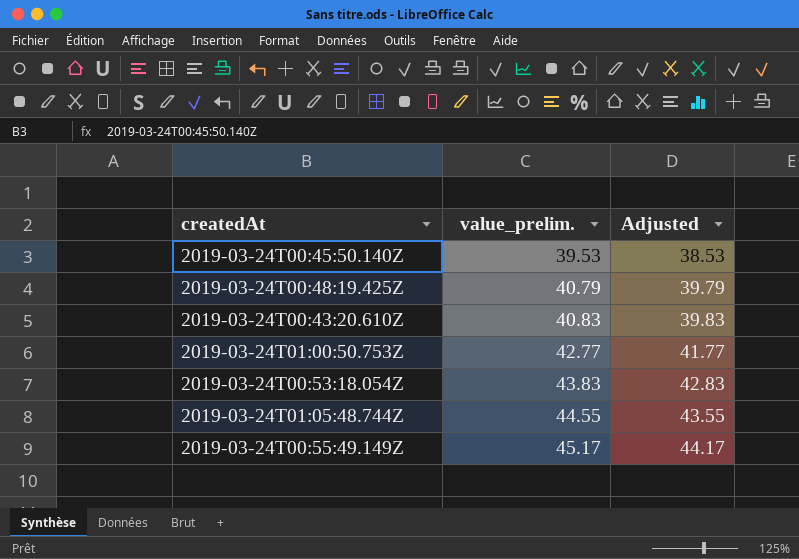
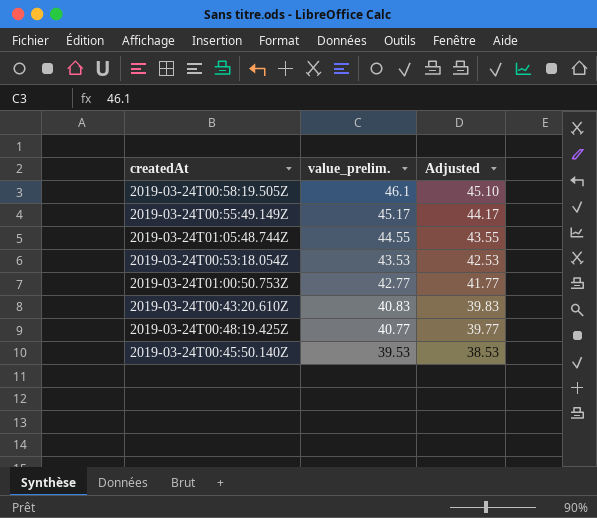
row order: value_prelim. ascending -> value_prelim. descending
row 2019-03-24T00:58:19.505Z: none -> 46.1 | 45.10
2019-03-24T00:53:18.054Z | value_prelim.: 43.83 -> 43.53
2019-03-24T00:53:18.054Z | Adjusted: 42.83 -> 42.53
2019-03-24T00:48:19.425Z | value_prelim.: 40.79 -> 40.77
2019-03-24T00:48:19.425Z | Adjusted: 39.79 -> 39.77

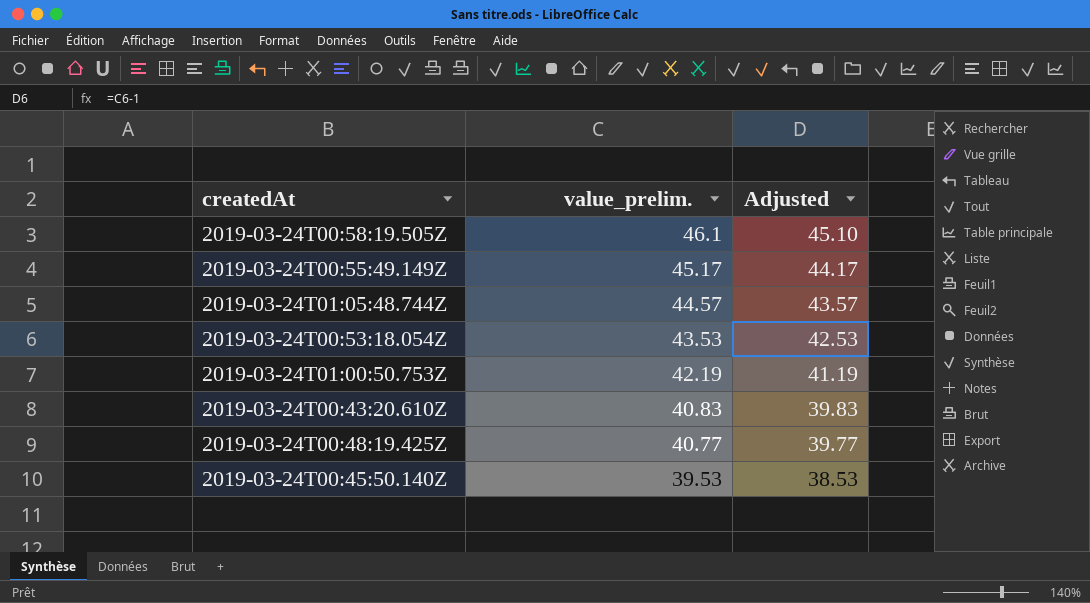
2019-03-24T01:05:48.744Z | value_prelim.: 44.55 -> 44.57
2019-03-24T01:05:48.744Z | Adjusted: 43.55 -> 43.57
2019-03-24T01:00:50.753Z | value_prelim.: 42.77 -> 42.19
2019-03-24T01:00:50.753Z | Adjusted: 41.77 -> 41.19

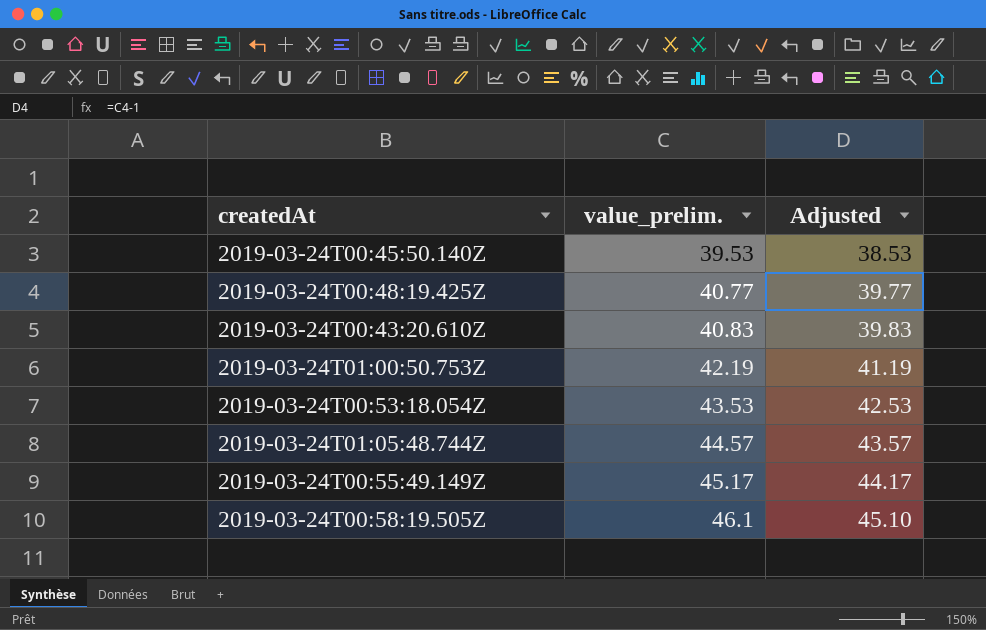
row order: value_prelim. descending -> value_prelim. ascending

